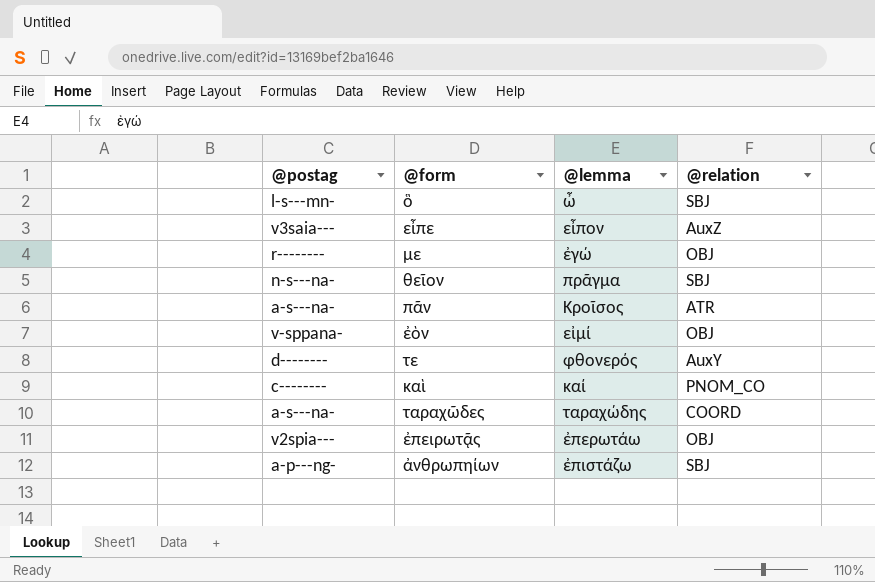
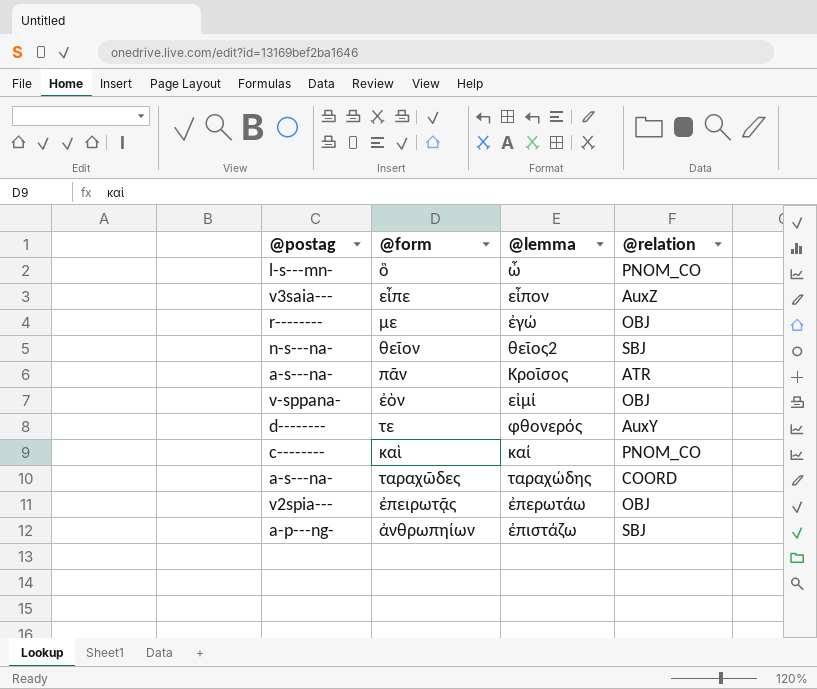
ὃ | @relation: SBJ -> PNOM_CO
θεῖον | @lemma: πρᾶγμα -> θεῖος2

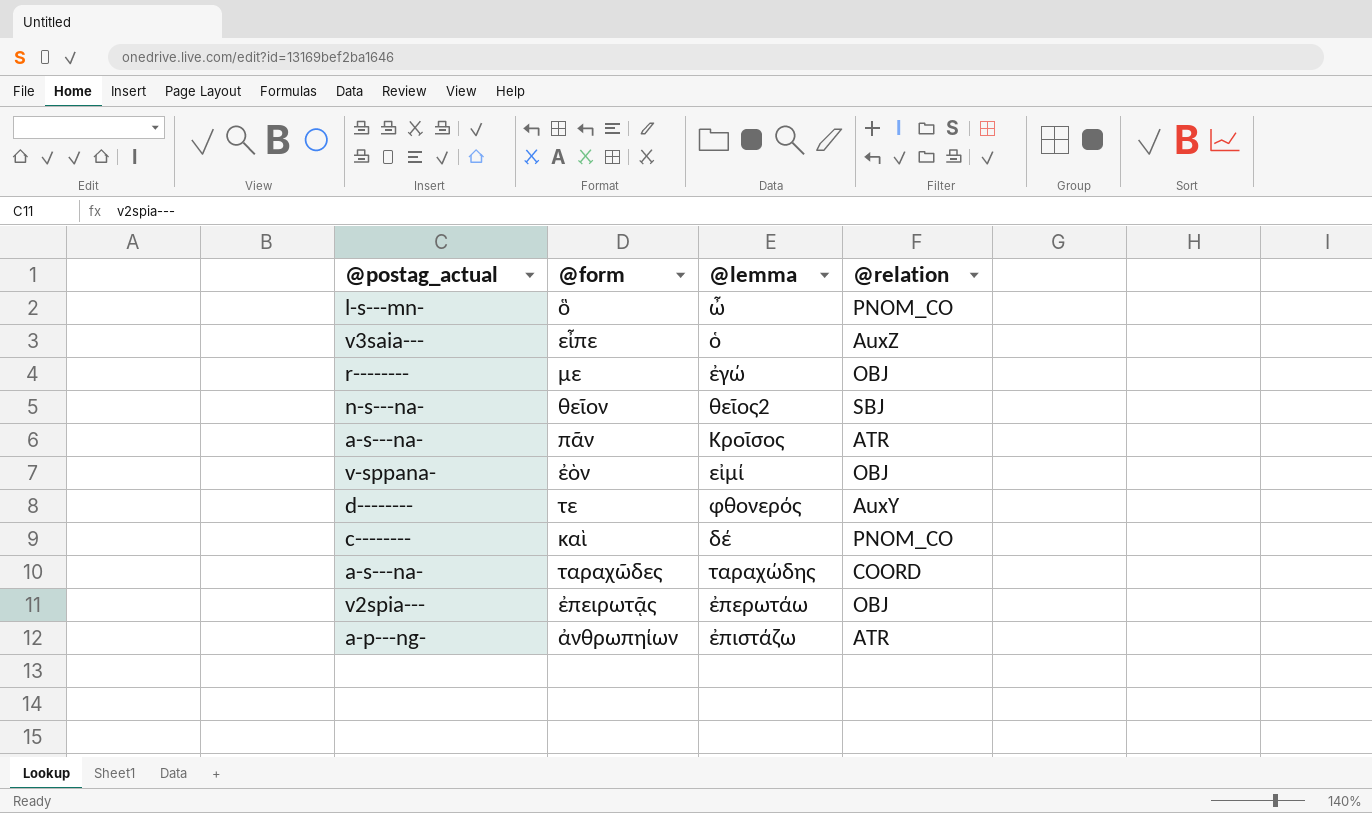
column name: @postag -> @postag_actual
εἶπε | @lemma: εἶπον -> ὁ
καὶ | @lemma: καί -> δέ
ἀνθρωπηίων | @relation: SBJ -> ATR

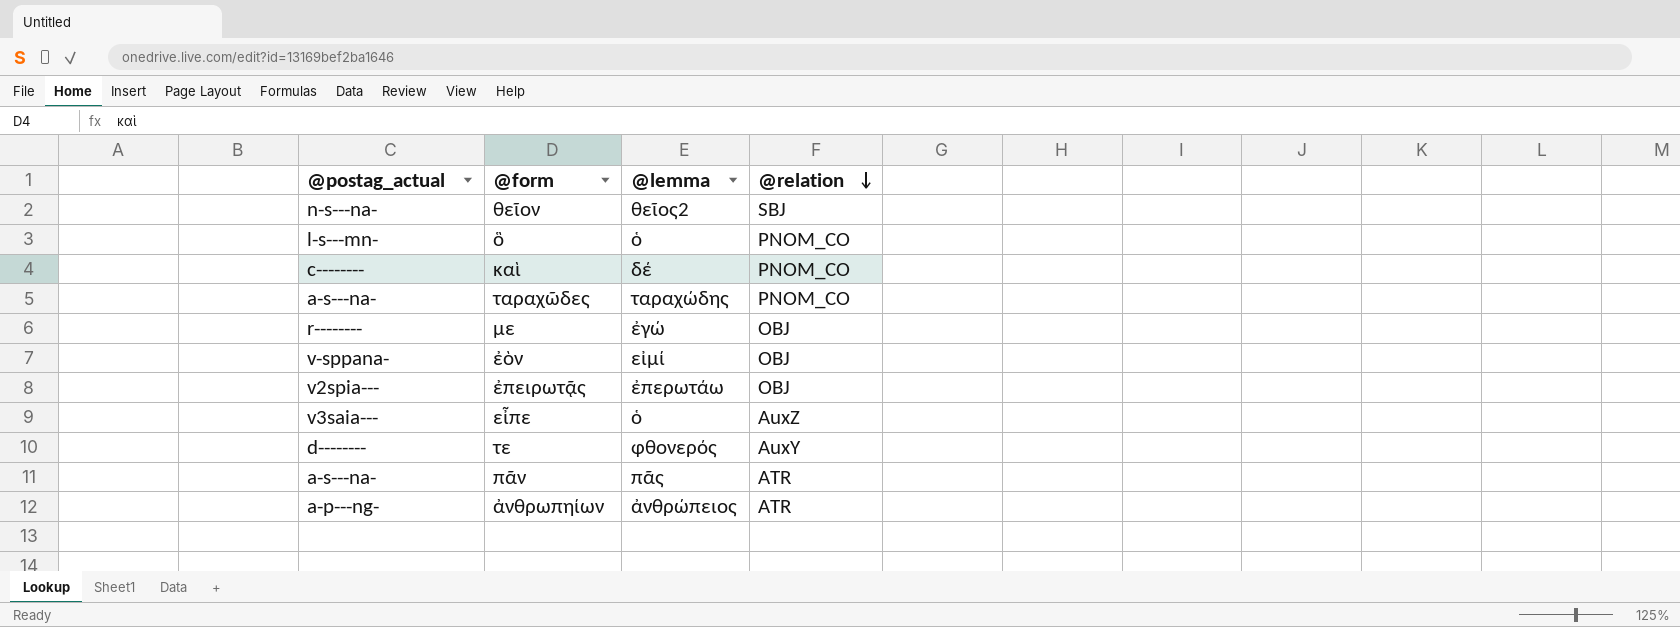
row order: none -> @relation descending
ὃ | @lemma: ὦ -> ὁ
ταραχῶδες | @relation: COORD -> PNOM_CO
πᾶν | @lemma: Κροῖσος -> πᾶς
ἀνθρωπηίων | @lemma: ἐπιστάζω -> ἀνθρώπειος

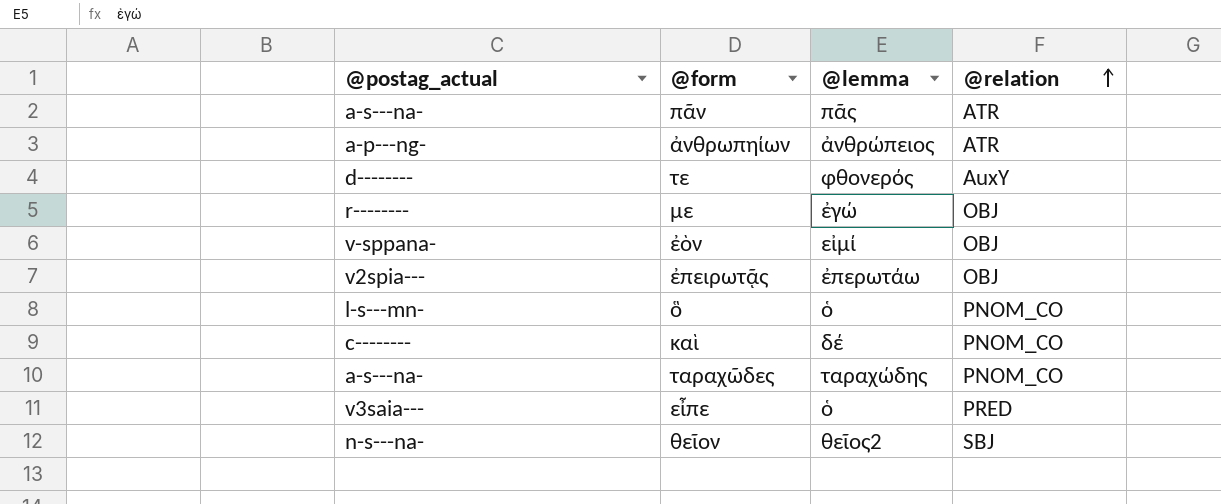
row order: @relation descending -> @relation ascending
εἶπε | @relation: AuxZ -> PRED

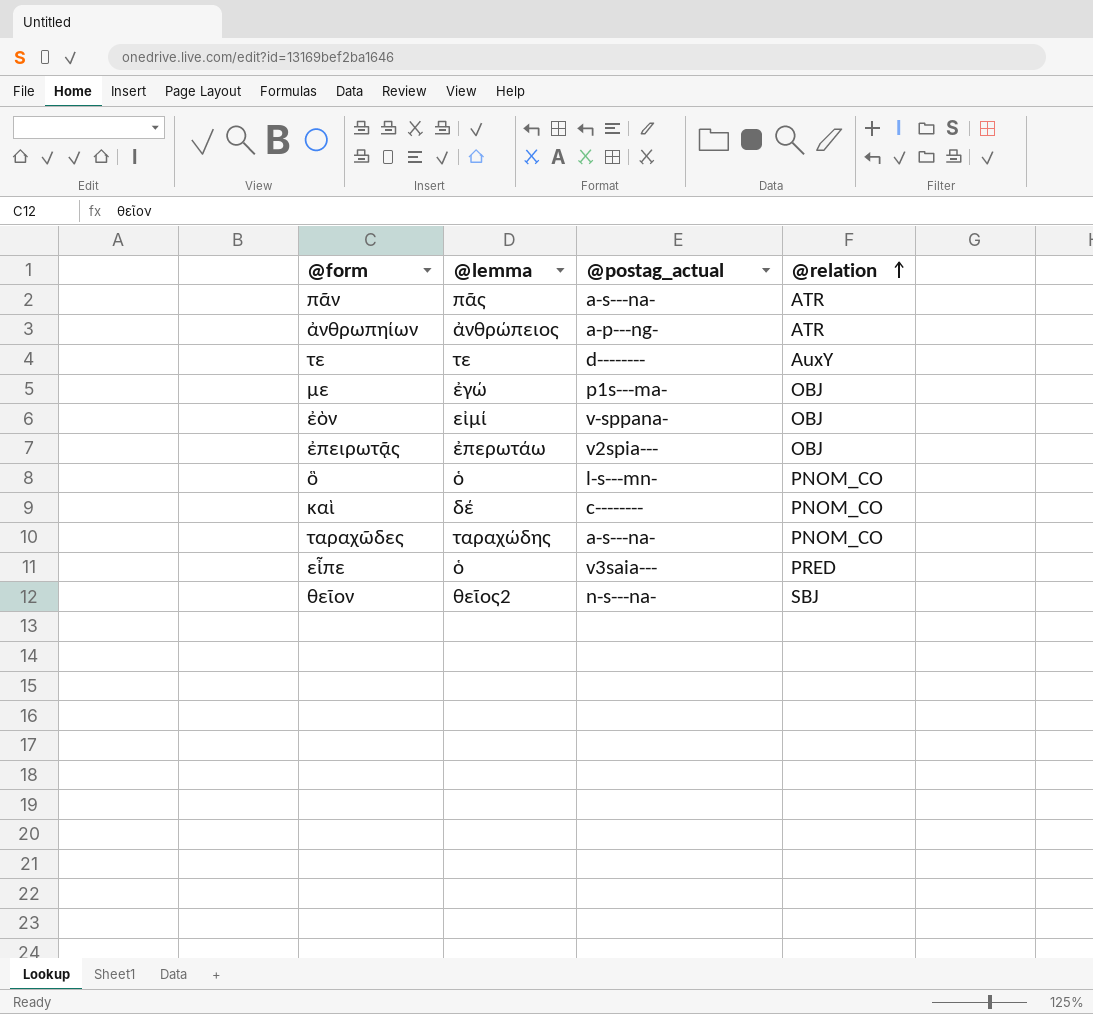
column @postag_actual | position: 1 -> 3
τε | @lemma: φθονερός -> τε
με | @postag_actual: r-------- -> p1s---ma-

